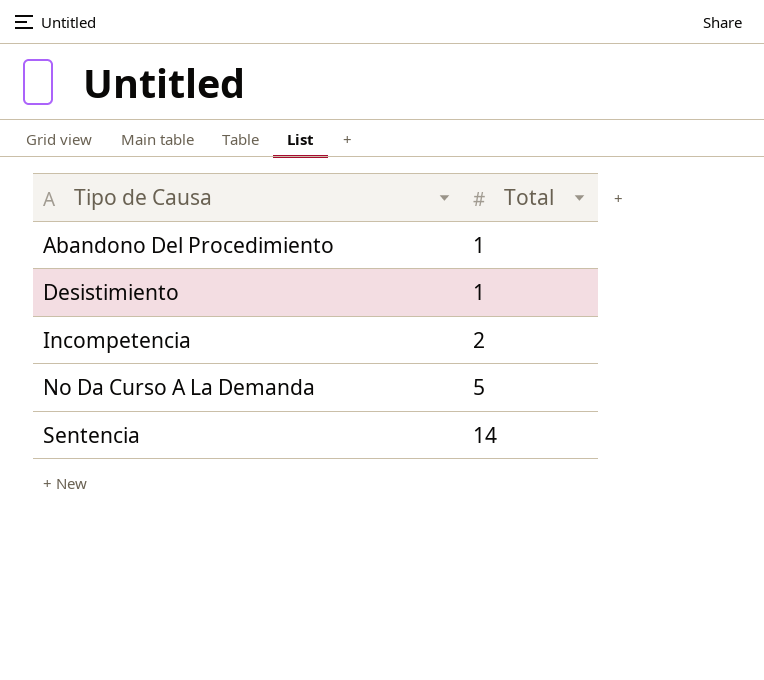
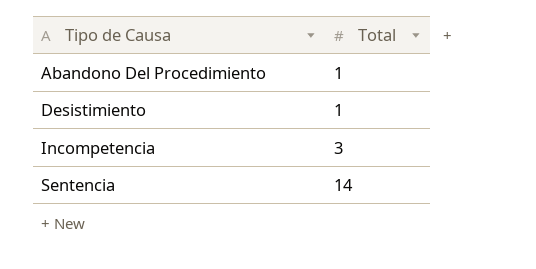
row No Da Curso A La Demanda: 5 -> none
Incompetencia | Total: 2 -> 3

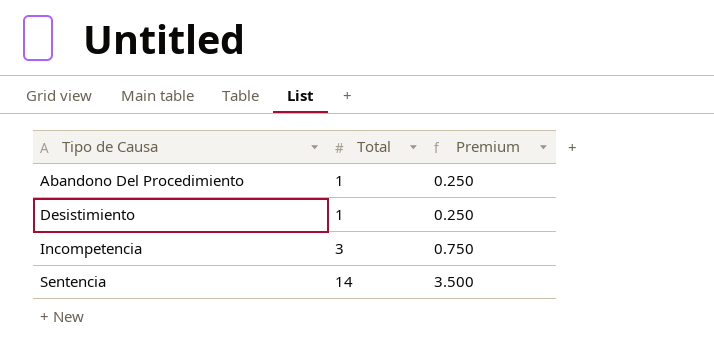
column Premium | formula: none -> [Total] * 0.25

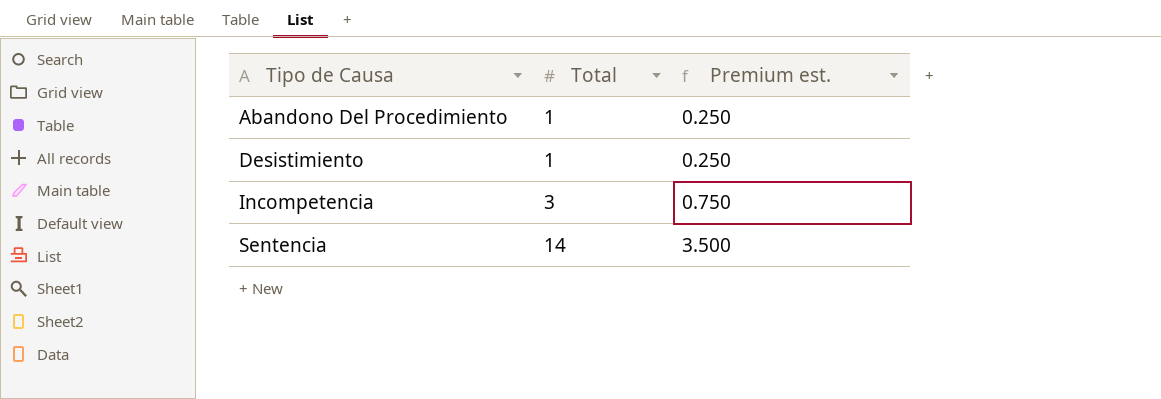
column name: Premium -> Premium est.

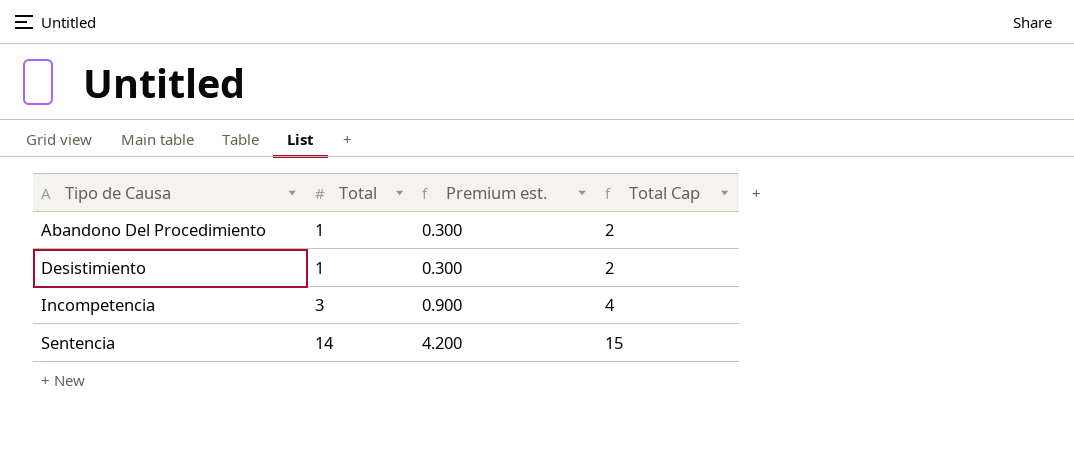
column Premium est. | formula: [Total] * 0.25 -> [Total] * 0.3
column Total Cap | formula: none -> [Total] + 1

